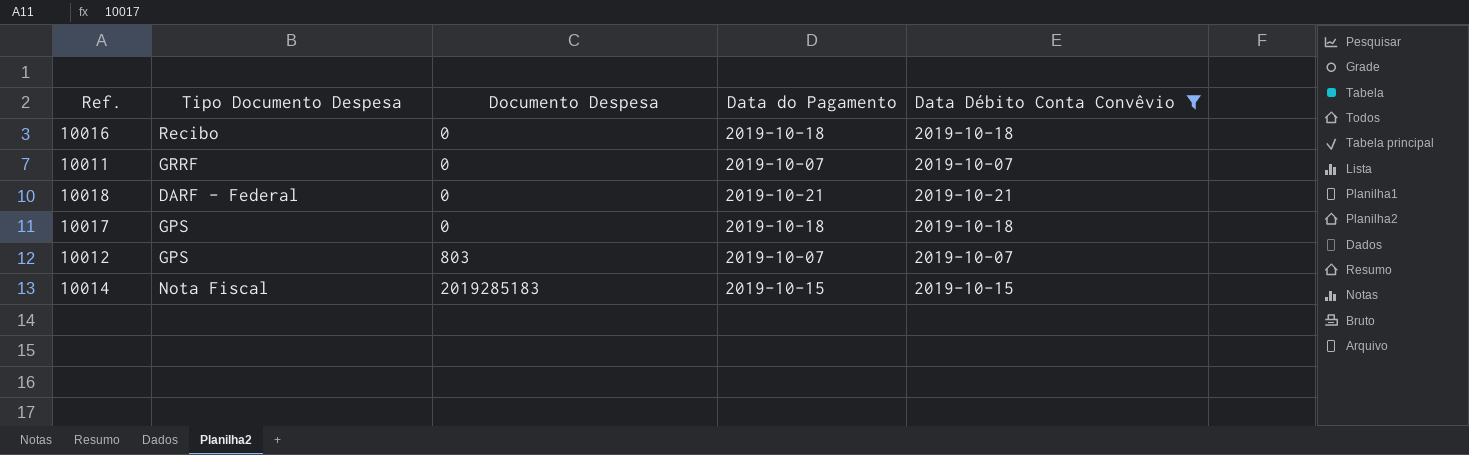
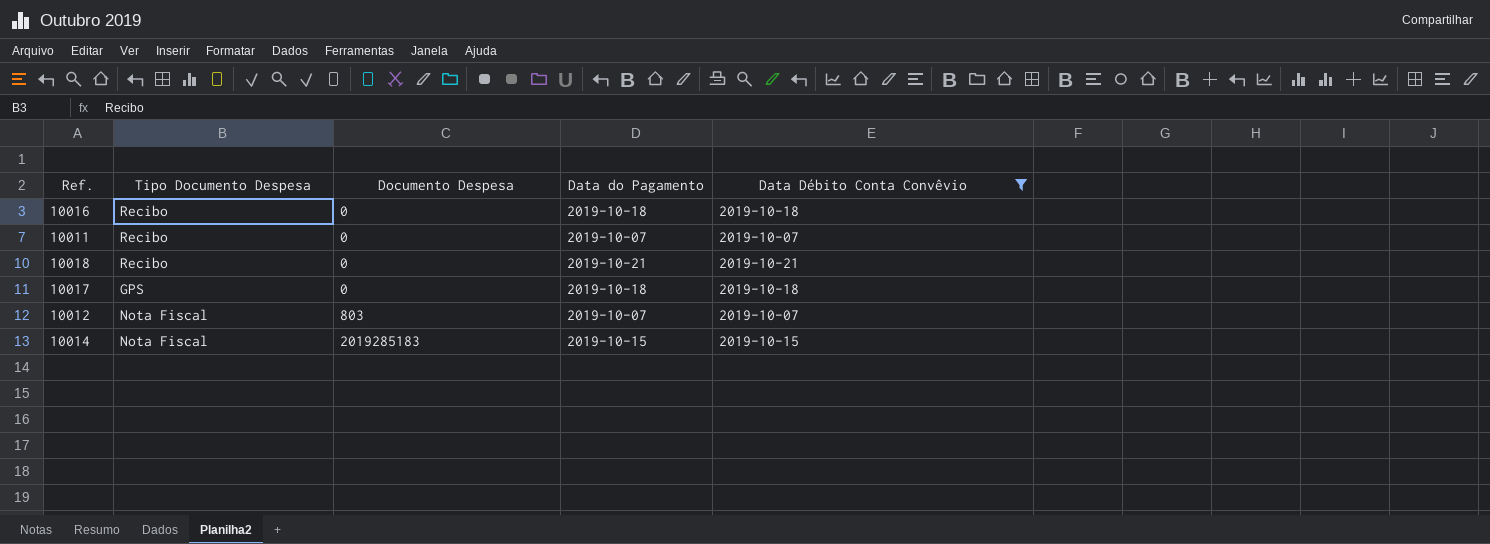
10011 | Tipo Documento Despesa: GRRF -> Recibo
10018 | Tipo Documento Despesa: DARF - Federal -> Recibo
10012 | Tipo Documento Despesa: GPS -> Nota Fiscal

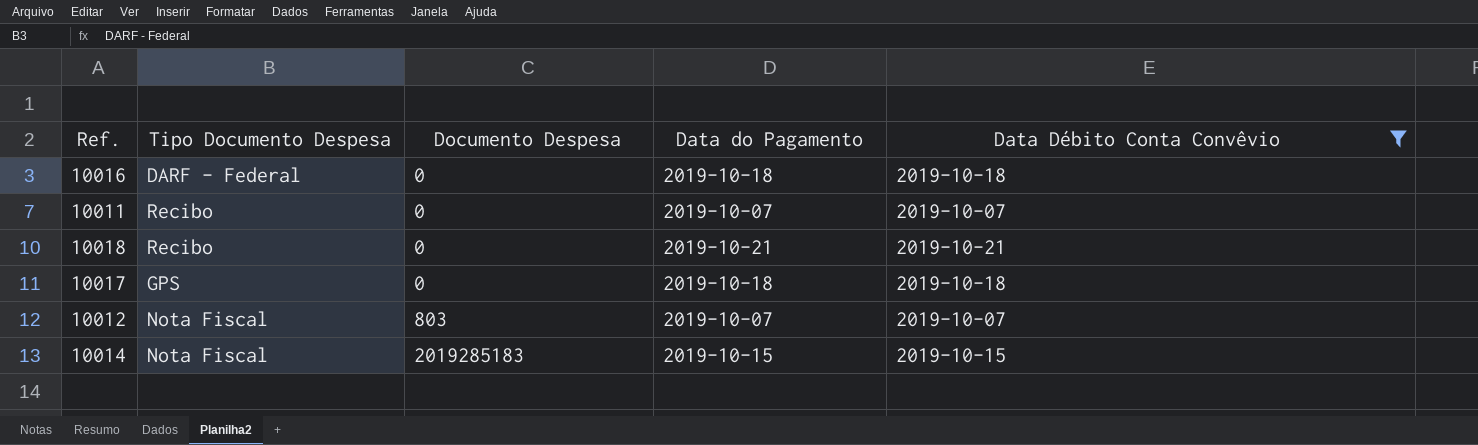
10016 | Tipo Documento Despesa: Recibo -> DARF - Federal

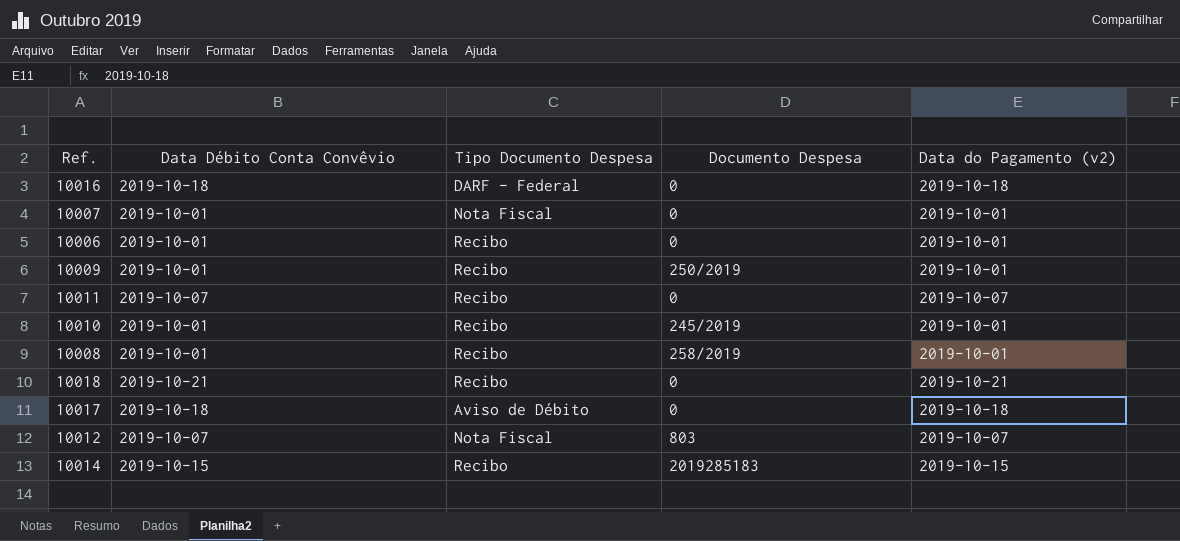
filter: Data Débito Conta Convêvio != 2019-10-01 -> none
column Data Débito Conta Convêvio | position: 5 -> 2
column name: Data do Pagamento -> Data do Pagamento (v2)
10017 | Tipo Documento Despesa: GPS -> Aviso de Débito
10014 | Tipo Documento Despesa: Nota Fiscal -> Recibo

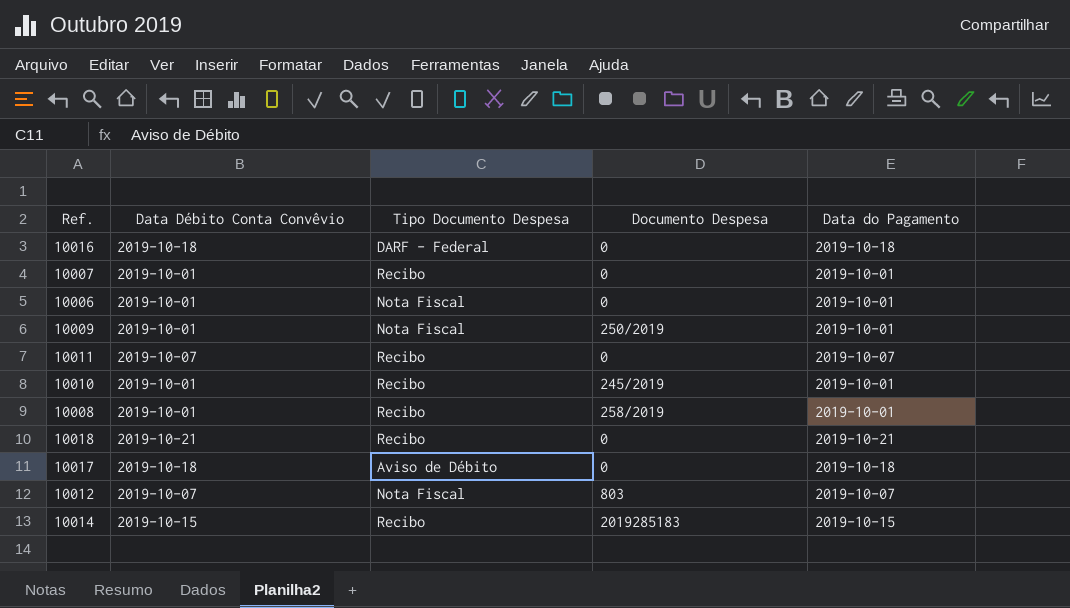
column name: Data do Pagamento (v2) -> Data do Pagamento
10007 | Tipo Documento Despesa: Nota Fiscal -> Recibo
10006 | Tipo Documento Despesa: Recibo -> Nota Fiscal
10009 | Tipo Documento Despesa: Recibo -> Nota Fiscal

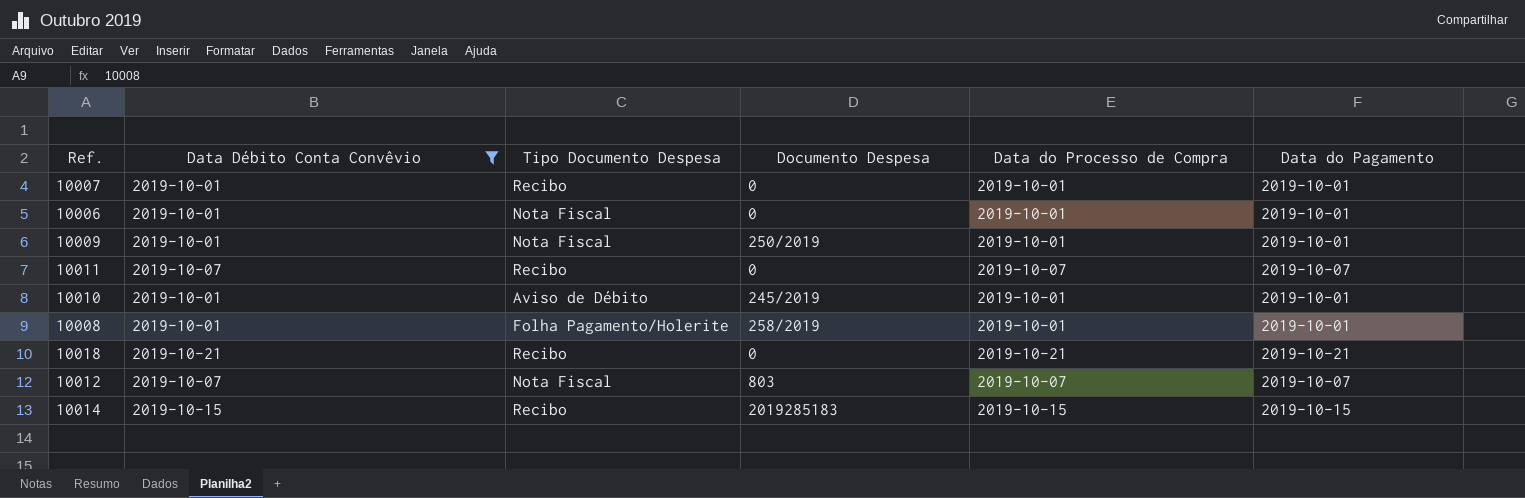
filter: none -> Data Débito Conta Convêvio != 2019-10-18
column Data do Processo de Compra | position: none -> 5
10010 | Tipo Documento Despesa: Recibo -> Aviso de Débito
10008 | Tipo Documento Despesa: Recibo -> Folha Pagamento/Holerite

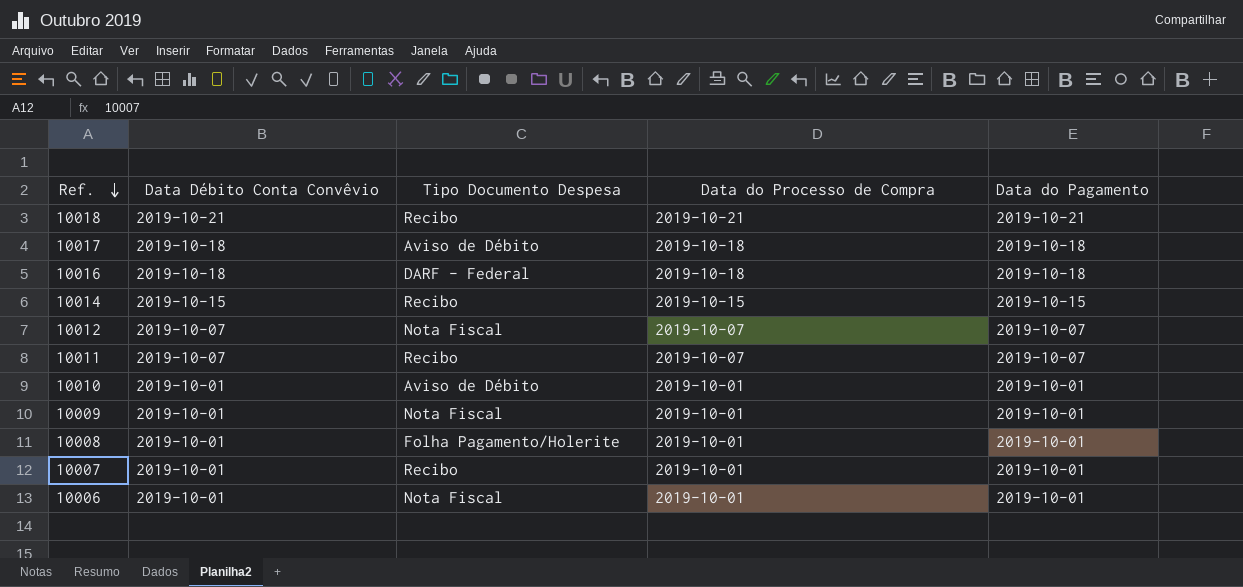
filter: Data Débito Conta Convêvio != 2019-10-18 -> none
row order: none -> Ref. descending
column Documento Despesa | position: 4 -> none

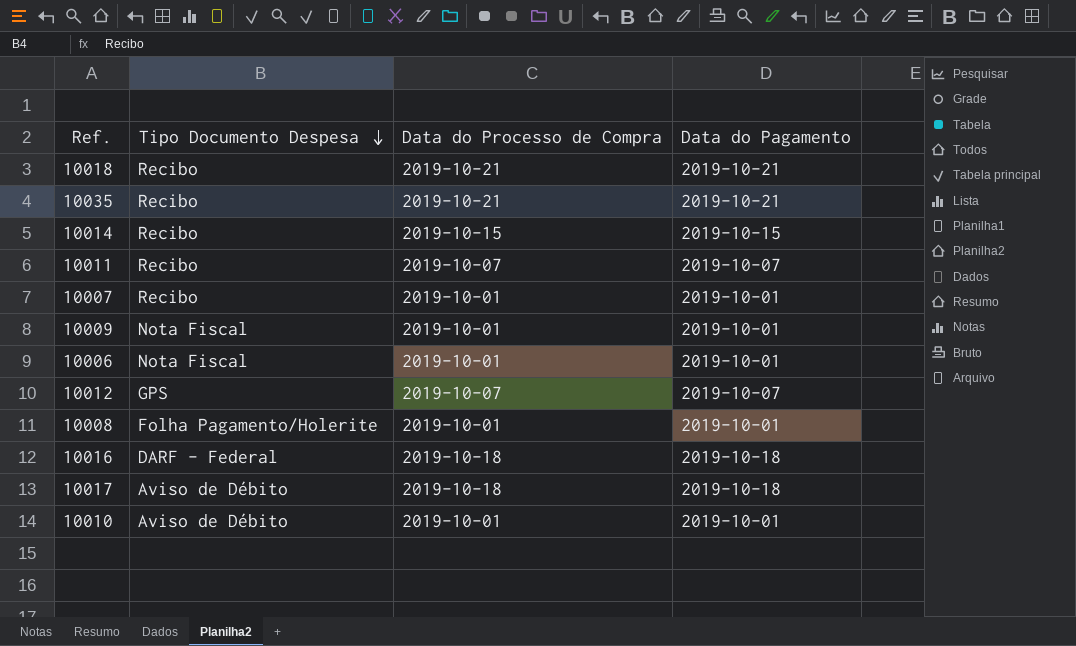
row order: Ref. descending -> Tipo Documento Despesa descending
column Data Débito Conta Convêvio | position: 2 -> none
row 10035: none -> Recibo | 2019-10-21 | 2019-10-21
10012 | Tipo Documento Despesa: Nota Fiscal -> GPS

